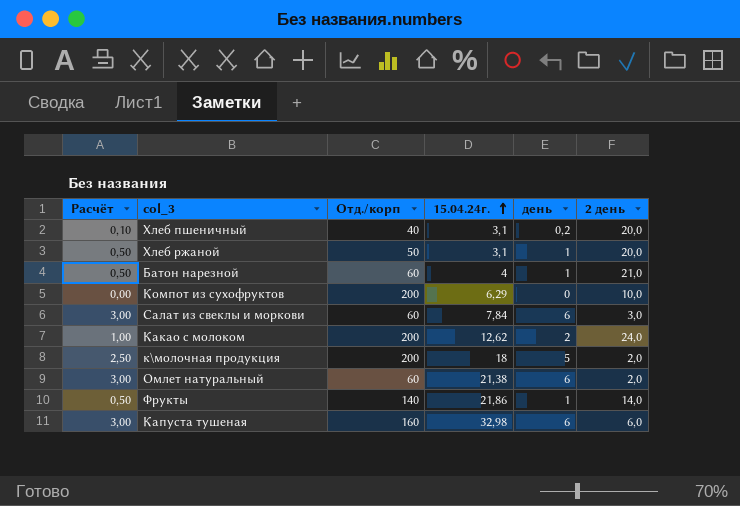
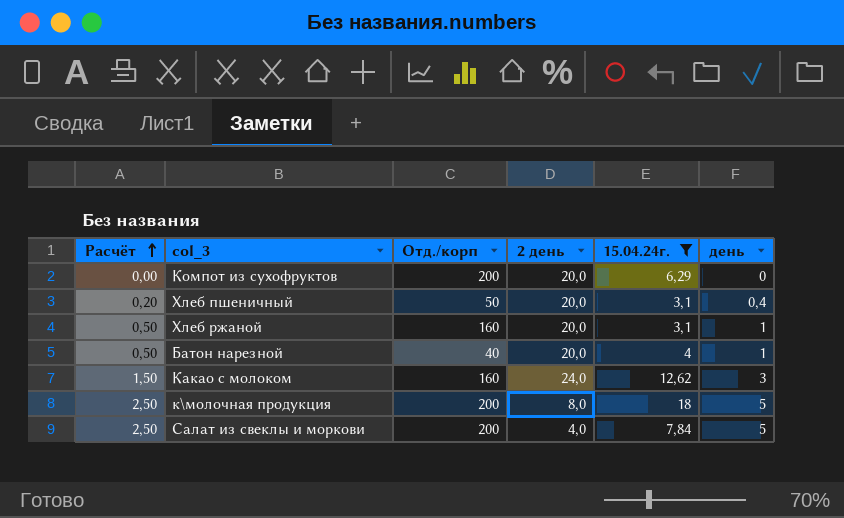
filter: none -> 15.04.24г. <= 18
row order: 15.04.24г. ascending -> Расчёт ascending
column 2 день | position: 6 -> 4
Компот из сухофруктов | 2 день: 10,0 -> 20,0
Хлеб пшеничный | Расчёт: 0,10 -> 0,20
Хлеб пшеничный | Отд./корп: 40 -> 50
Хлеб пшеничный | день: 0,2 -> 0,4
Хлеб ржаной | Отд./корп: 50 -> 160
Батон нарезной | Отд./корп: 60 -> 40
Батон нарезной | 2 день: 21,0 -> 20,0
Какао с молоком | Расчёт: 1,00 -> 1,50
Какао с молоком | Отд./корп: 200 -> 160
Какао с молоком | день: 2 -> 3
к\молочная продукция | 2 день: 2,0 -> 8,0
Салат из свеклы и моркови | Расчёт: 3,00 -> 2,50
Салат из свеклы и моркови | Отд./корп: 60 -> 200
Салат из свеклы и моркови | 2 день: 3,0 -> 4,0
Салат из свеклы и моркови | день: 6 -> 5

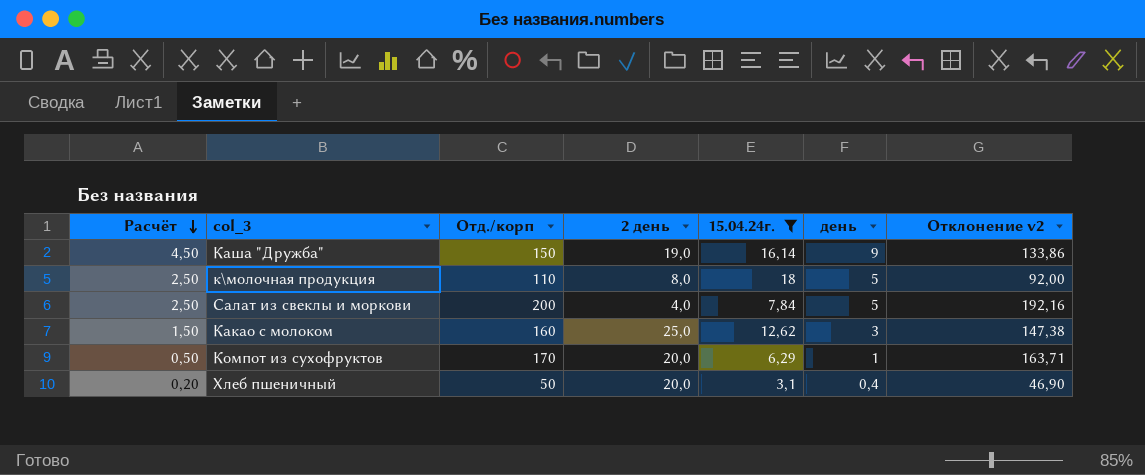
row order: Расчёт ascending -> Расчёт descending
column Отклонение v2 | formula: none -> [Отд./корп] - [15.04.24г.]
row Хлеб ржаной: 0,50 | 160 | 20,0 | 3,1 | 1 -> none
row Батон нарезной: 0,50 | 40 | 20,0 | 4 | 1 -> none
row Каша "Дружба": none -> 4,50 | 150 | 19,0 | 16,14 | 9 | 133,86
к\молочная продукция | Отд./корп: 200 -> 110
Какао с молоком | 2 день: 24,0 -> 25,0
Компот из сухофруктов | Расчёт: 0,00 -> 0,50
Компот из сухофруктов | Отд./корп: 200 -> 170
Компот из сухофруктов | день: 0 -> 1

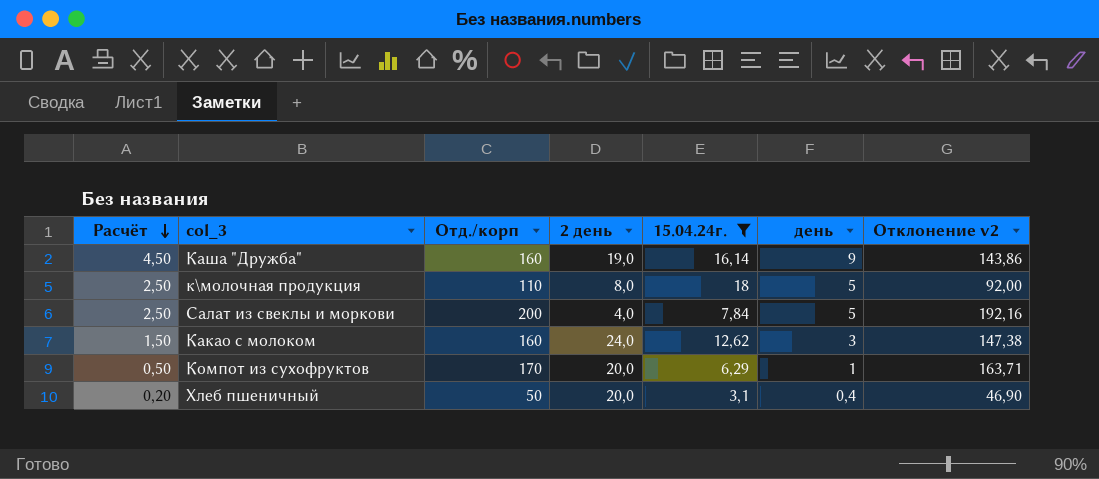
Каша "Дружба" | Отд./корп: 150 -> 160
Каша "Дружба" | Отклонение v2: 133,86 -> 143,86
Какао с молоком | 2 день: 25,0 -> 24,0

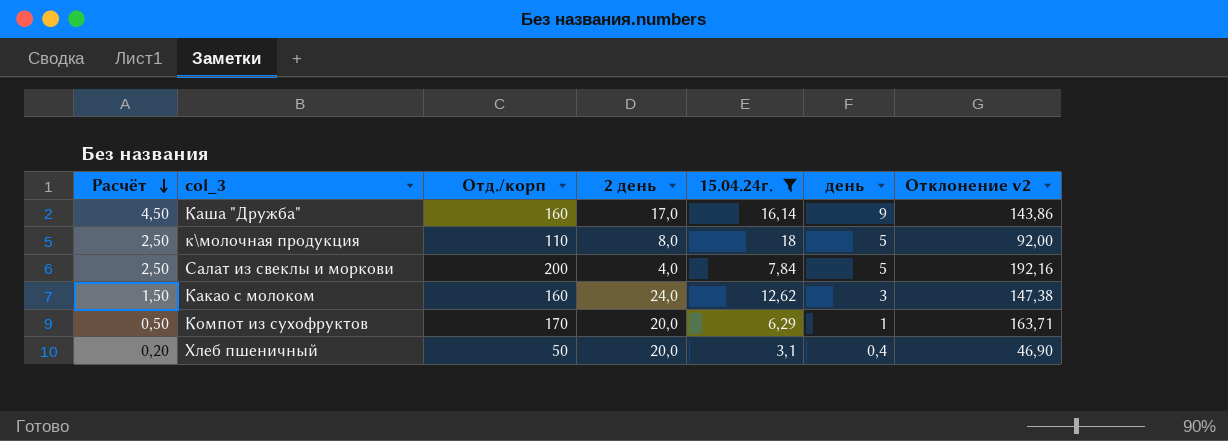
Каша "Дружба" | 2 день: 19,0 -> 17,0

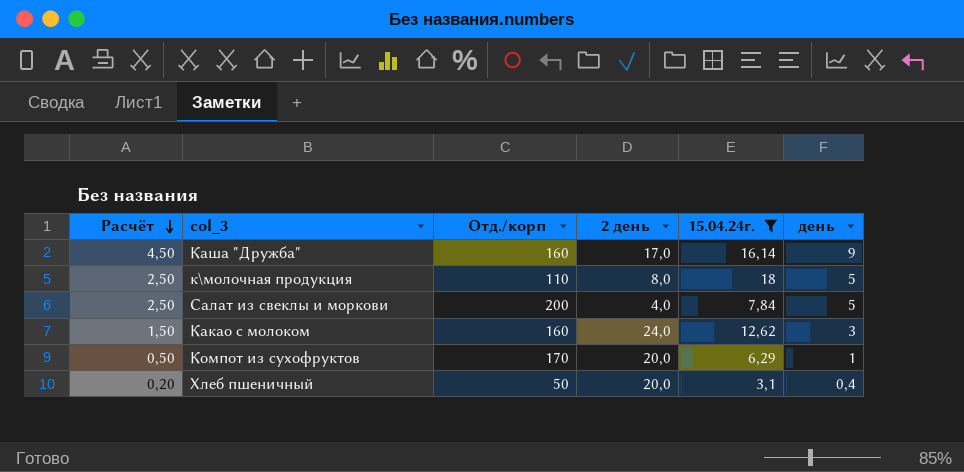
column Отклонение v2 | formula: [Отд./корп] - [15.04.24г.] -> none

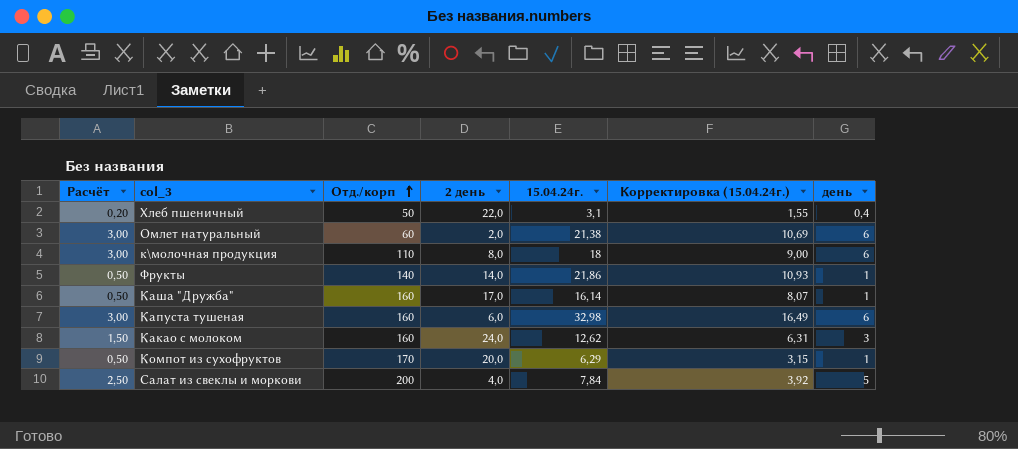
filter: 15.04.24г. <= 18 -> none
row order: Расчёт descending -> Отд./корп ascending
column Корректировка (15.04.24г.) | formula: none -> [15.04.24г.] * 0,5
Хлеб пшеничный | 2 день: 20,0 -> 22,0
к\молочная продукция | Расчёт: 2,50 -> 3,00
к\молочная продукция | день: 5 -> 6
Каша "Дружба" | Расчёт: 4,50 -> 0,50
Каша "Дружба" | день: 9 -> 1

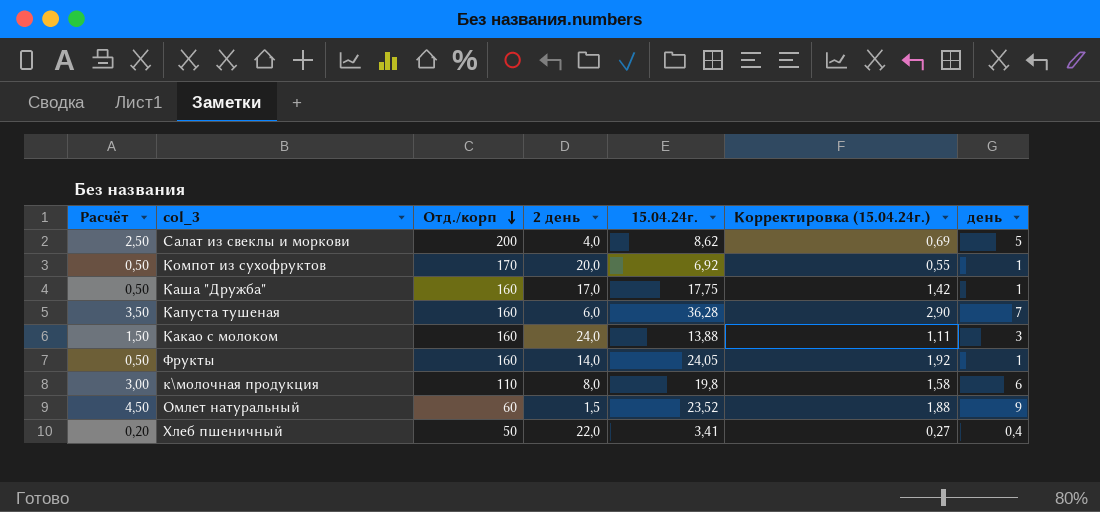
row order: Отд./корп ascending -> Отд./корп descending
column Корректировка (15.04.24г.) | formula: [15.04.24г.] * 0,5 -> [15.04.24г.] * 0,08
Салат из свеклы и моркови | 15.04.24г.: 7,84 -> 8,62
Компот из сухофруктов | 15.04.24г.: 6,29 -> 6,92
Каша "Дружба" | 15.04.24г.: 16,14 -> 17,75
Капуста тушеная | Расчёт: 3,00 -> 3,50
Капуста тушеная | 15.04.24г.: 32,98 -> 36,28
Капуста тушеная | день: 6 -> 7
Какао с молоком | 15.04.24г.: 12,62 -> 13,88
Фрукты | Отд./корп: 140 -> 160
Фрукты | 15.04.24г.: 21,86 -> 24,05
к\молочная продукция | 15.04.24г.: 18 -> 19,8
Омлет натуральный | Расчёт: 3,00 -> 4,50
Омлет натуральный | 2 день: 2,0 -> 1,5
Омлет натуральный | 15.04.24г.: 21,38 -> 23,52
Омлет натуральный | день: 6 -> 9
Хлеб пшеничный | 15.04.24г.: 3,1 -> 3,41

